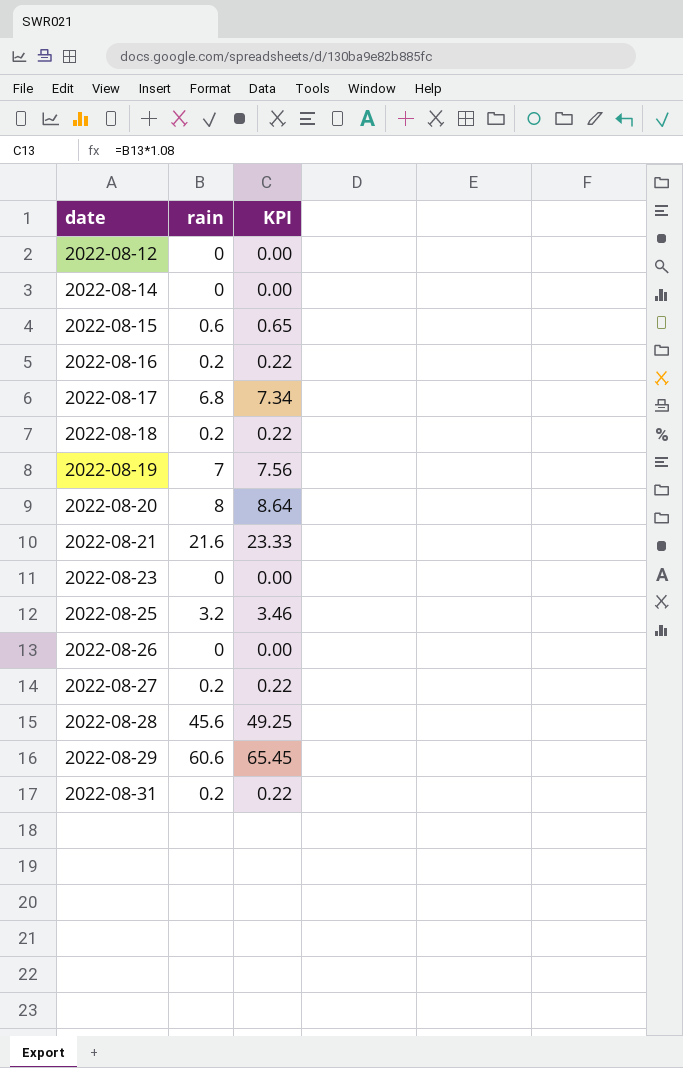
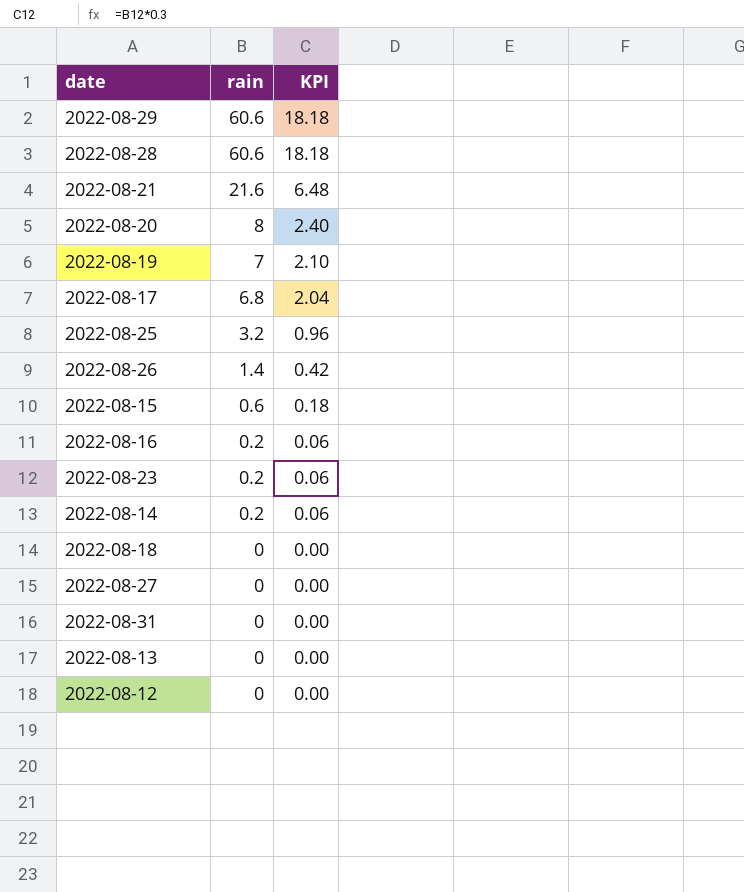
row order: date ascending -> rain descending
column KPI | formula: [rain] * 1.08 -> [rain] * 0.3
2022-08-28 | rain: 45.6 -> 60.6
2022-08-26 | rain: 0 -> 1.4
2022-08-23 | rain: 0 -> 0.2
2022-08-14 | rain: 0 -> 0.2
2022-08-18 | rain: 0.2 -> 0
2022-08-27 | rain: 0.2 -> 0
2022-08-31 | rain: 0.2 -> 0
row 2022-08-13: none -> 0 | 0.00

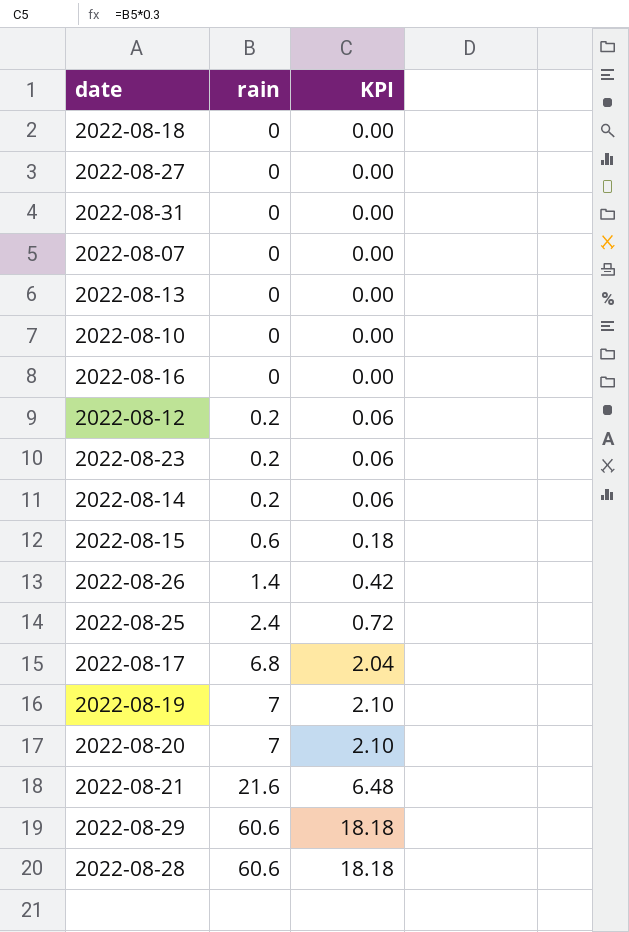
row order: rain descending -> rain ascending
row 2022-08-07: none -> 0 | 0.00
row 2022-08-10: none -> 0 | 0.00
2022-08-16 | rain: 0.2 -> 0
2022-08-16 | KPI: 0.06 -> 0.00
2022-08-12 | rain: 0 -> 0.2
2022-08-12 | KPI: 0.00 -> 0.06
2022-08-25 | rain: 3.2 -> 2.4
2022-08-25 | KPI: 0.96 -> 0.72
2022-08-20 | rain: 8 -> 7
2022-08-20 | KPI: 2.40 -> 2.10

